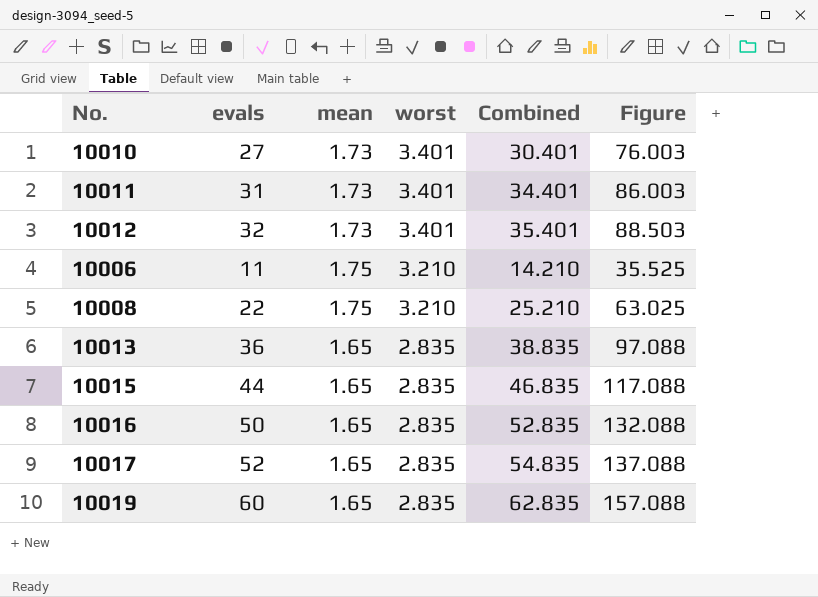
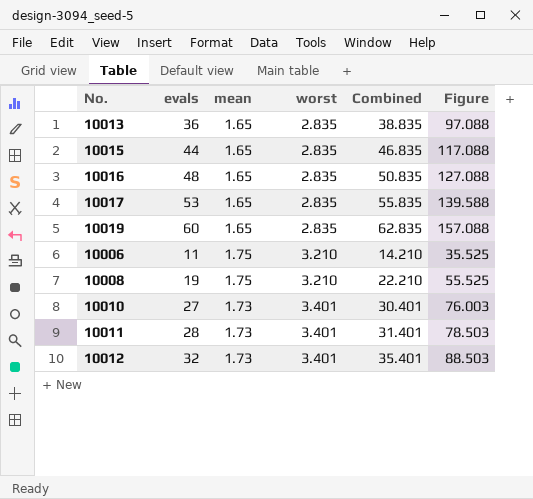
row order: worst descending -> worst ascending
10016 | evals: 50 -> 48
10016 | Combined: 52.835 -> 50.835
10016 | Figure: 132.088 -> 127.088
10017 | evals: 52 -> 53
10017 | Combined: 54.835 -> 55.835
10017 | Figure: 137.088 -> 139.588
10008 | evals: 22 -> 19
10008 | Combined: 25.210 -> 22.210
10008 | Figure: 63.025 -> 55.525
10011 | evals: 31 -> 28
10011 | Combined: 34.401 -> 31.401
10011 | Figure: 86.003 -> 78.503

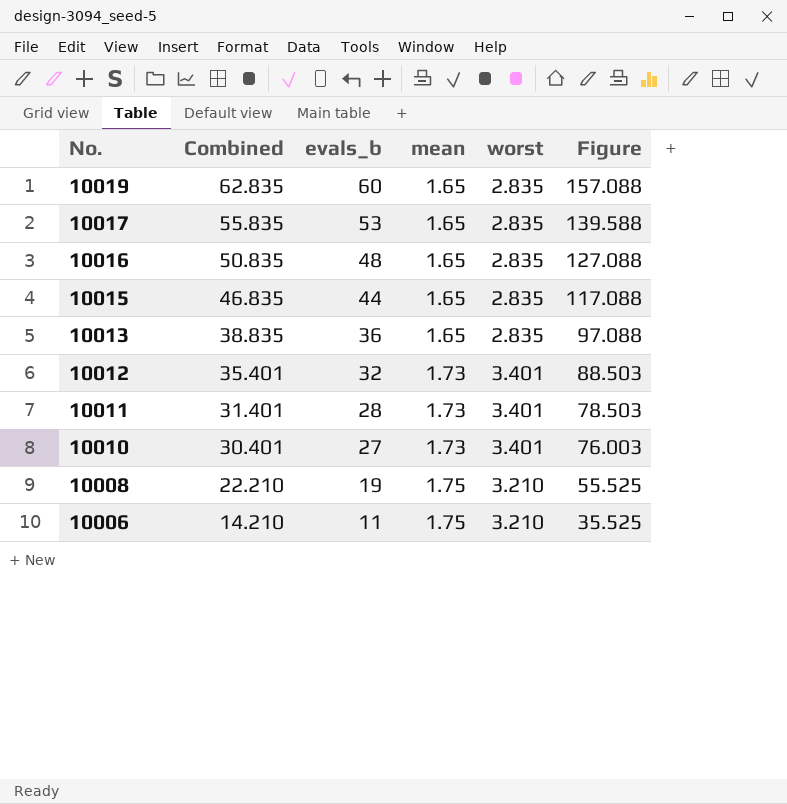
row order: worst ascending -> No. descending
column Combined | position: 5 -> 2
column name: evals -> evals_b

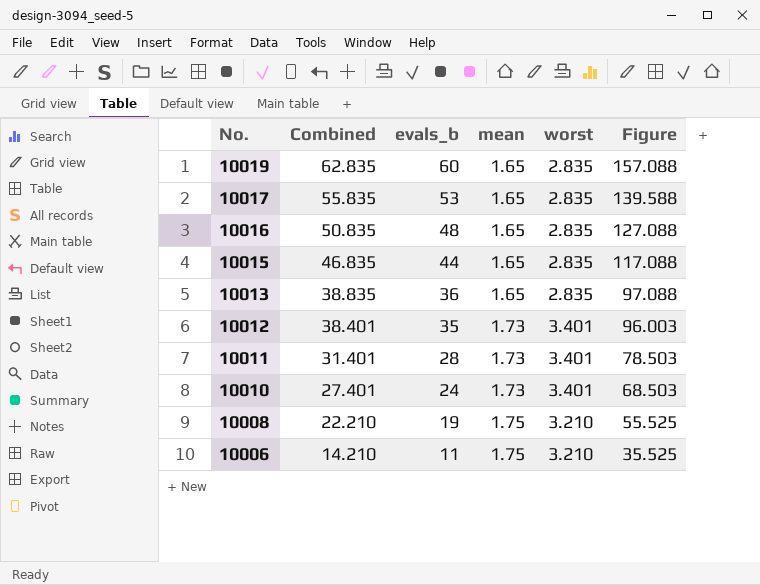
10012 | Combined: 35.401 -> 38.401
10012 | evals_b: 32 -> 35
10012 | Figure: 88.503 -> 96.003
10010 | Combined: 30.401 -> 27.401
10010 | evals_b: 27 -> 24
10010 | Figure: 76.003 -> 68.503

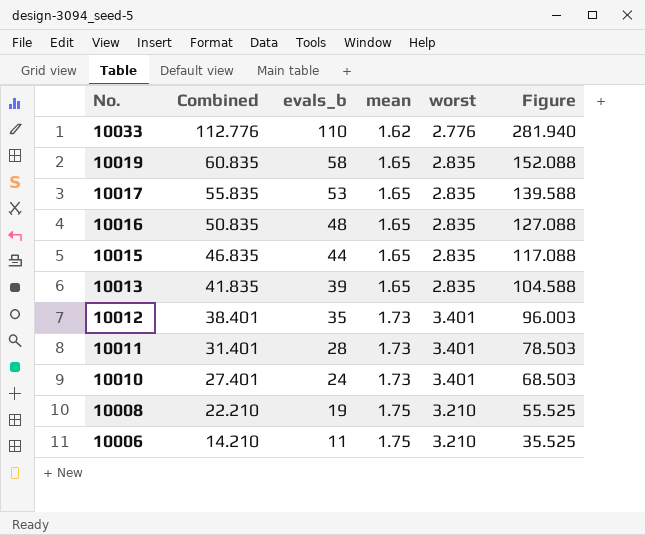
row 10033: none -> 112.776 | 110 | 1.62 | 2.776 | 281.940
10019 | Combined: 62.835 -> 60.835
10019 | evals_b: 60 -> 58
10019 | Figure: 157.088 -> 152.088
10013 | Combined: 38.835 -> 41.835
10013 | evals_b: 36 -> 39
10013 | Figure: 97.088 -> 104.588

